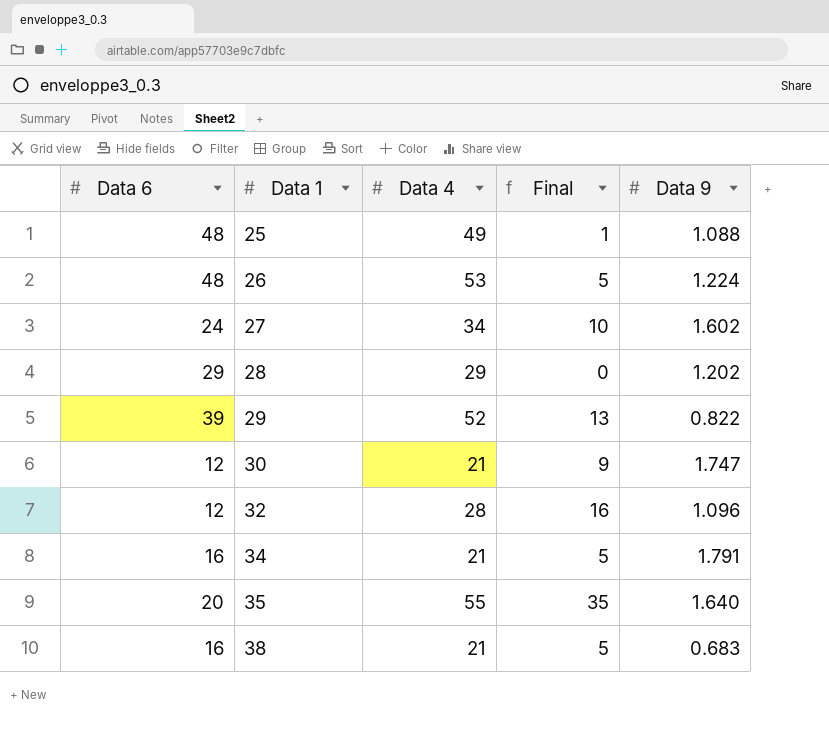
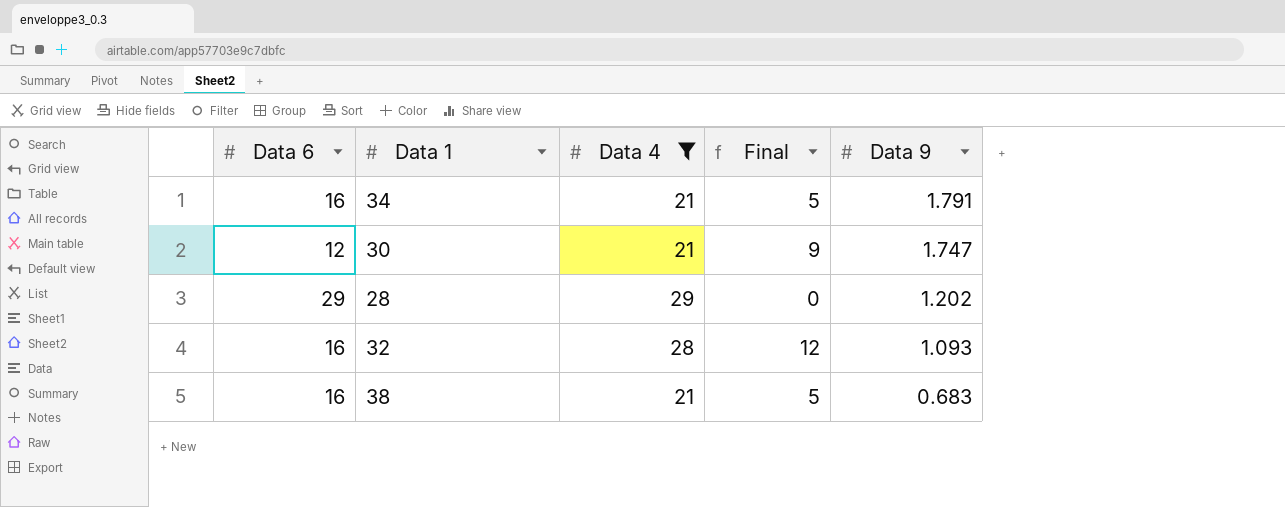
filter: none -> Data 4 <= 29
row order: Data 1 ascending -> Data 9 descending
32 | Data 6: 12 -> 16
32 | Final: 16 -> 12
32 | Data 9: 1.096 -> 1.093

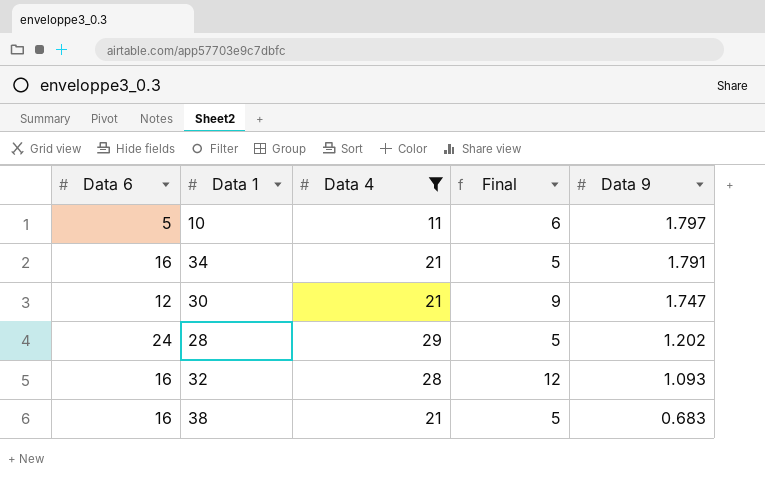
row 10: none -> 5 | 11 | 6 | 1.797
28 | Data 6: 29 -> 24
28 | Final: 0 -> 5

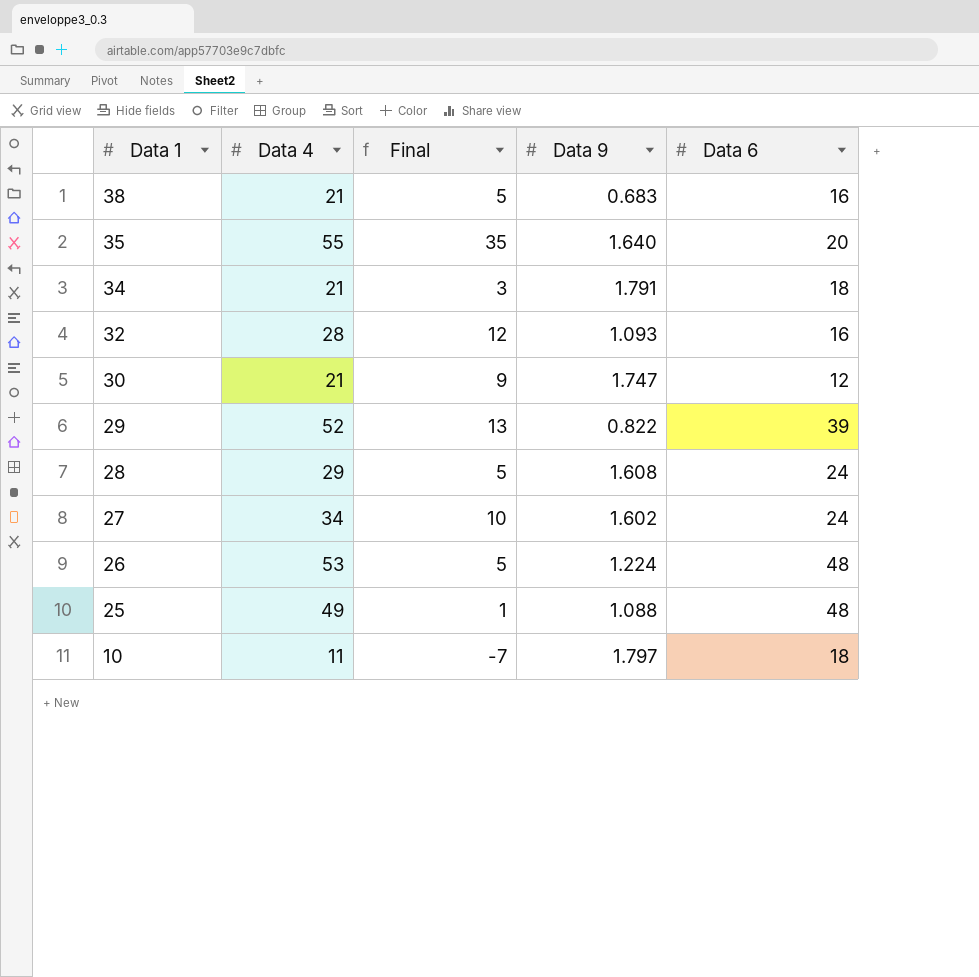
filter: Data 4 <= 29 -> none
row order: Data 9 descending -> Data 1 descending
column Data 6 | position: 1 -> 5
34 | Final: 5 -> 3
34 | Data 6: 16 -> 18
28 | Data 9: 1.202 -> 1.608
10 | Final: 6 -> -7
10 | Data 6: 5 -> 18

